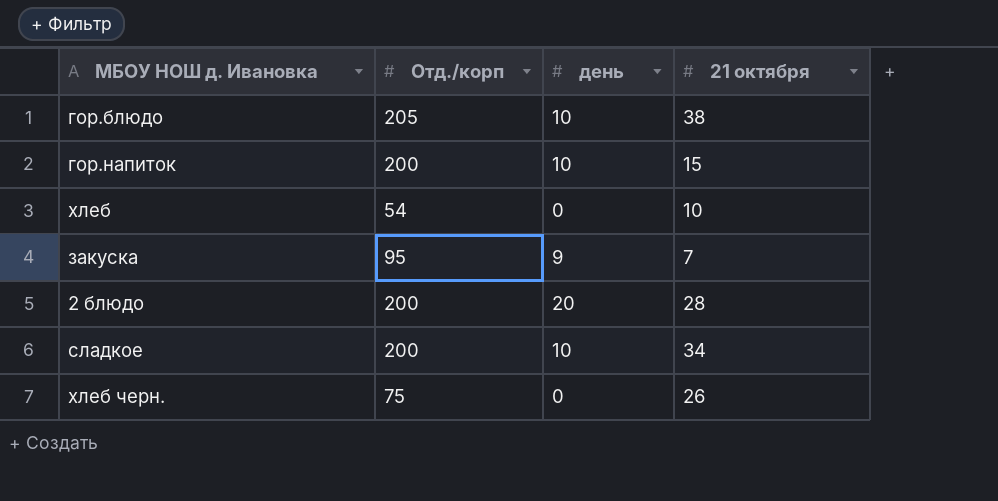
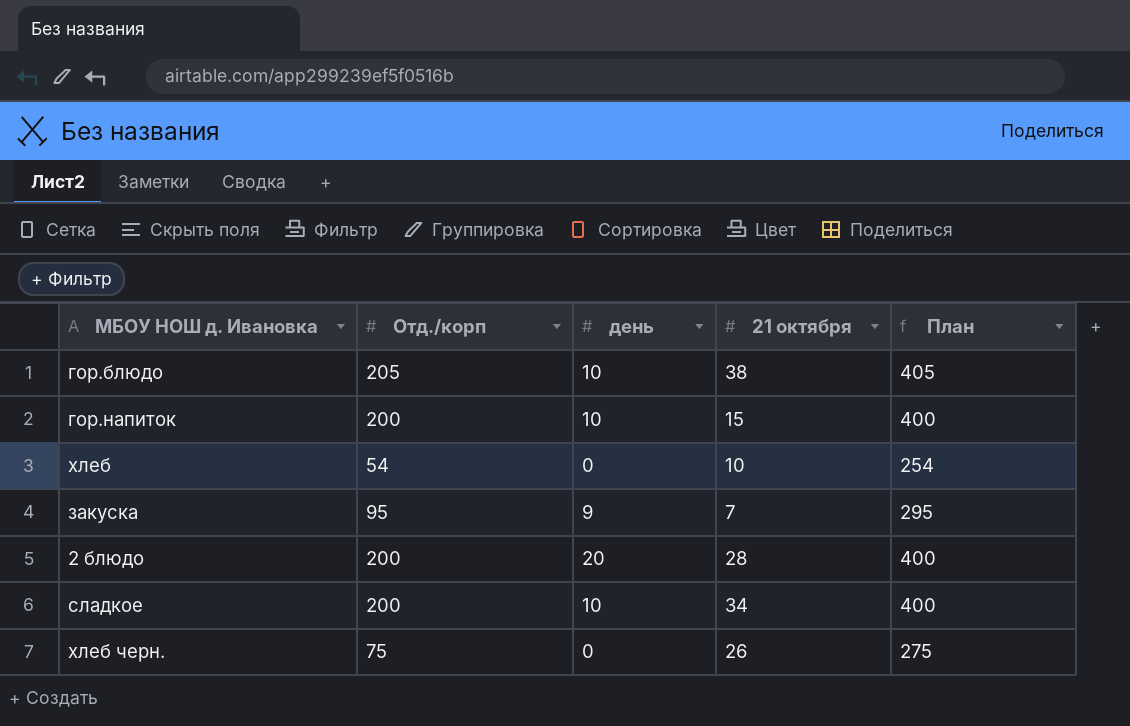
column План | formula: none -> [Отд./корп] + 200

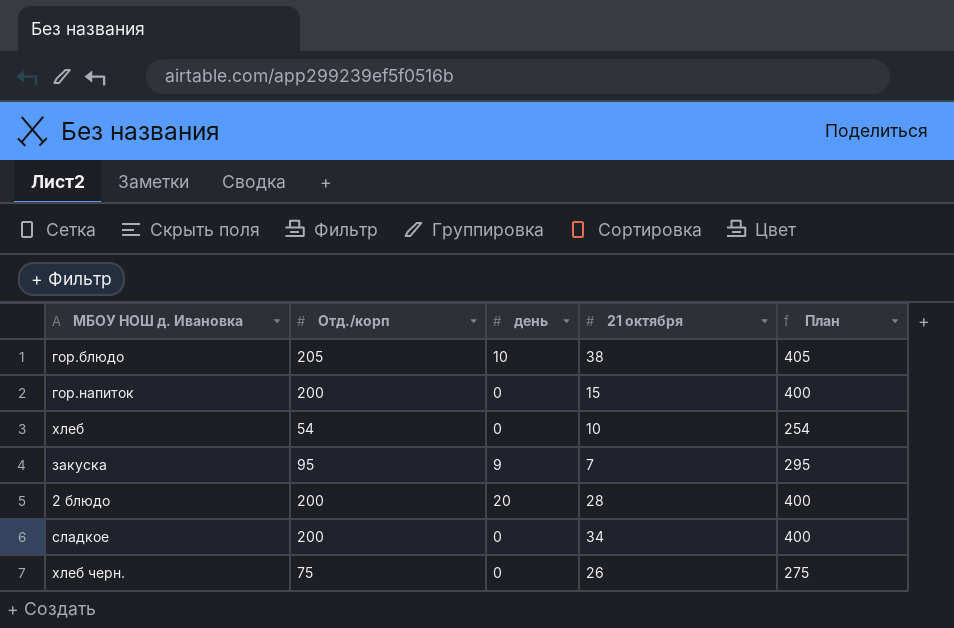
гор.напиток | день: 10 -> 0
сладкое | день: 10 -> 0

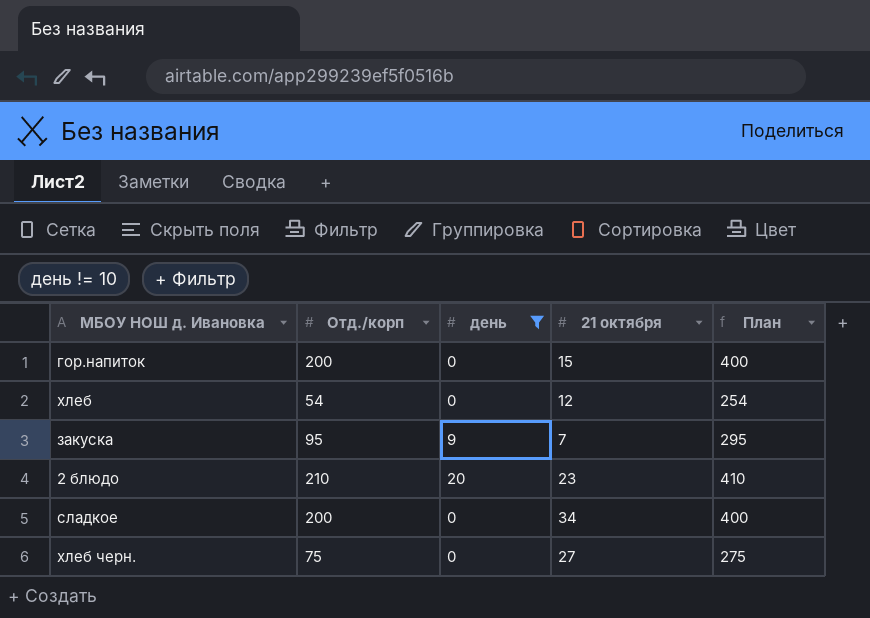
filter: none -> день != 10
хлеб | 21 октября: 10 -> 12
2 блюдо | Отд./корп: 200 -> 210
2 блюдо | 21 октября: 28 -> 23
2 блюдо | План: 400 -> 410
хлеб черн. | 21 октября: 26 -> 27

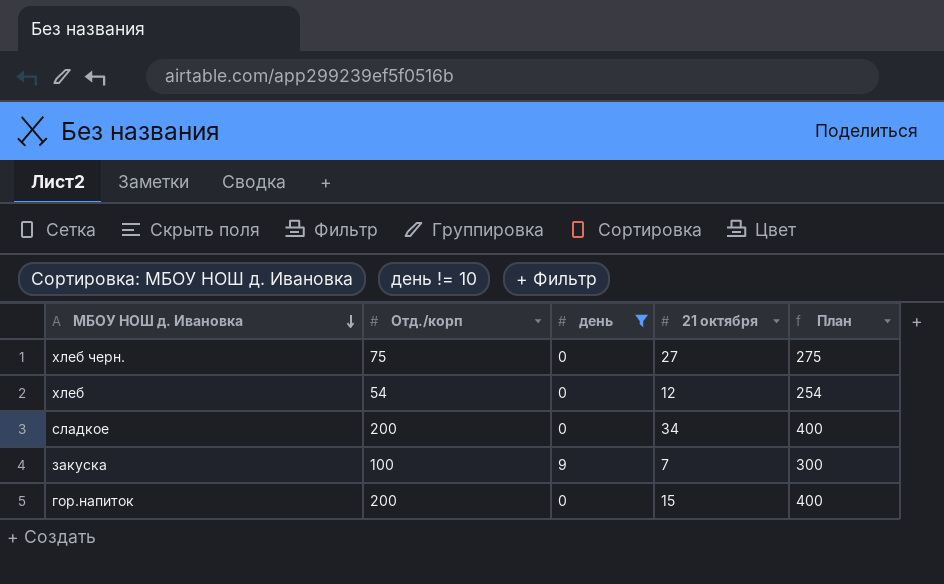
row order: none -> МБОУ НОШ д. Ивановка descending
row 2 блюдо: 210 | 20 | 23 | 410 -> none
закуска | Отд./корп: 95 -> 100
закуска | План: 295 -> 300

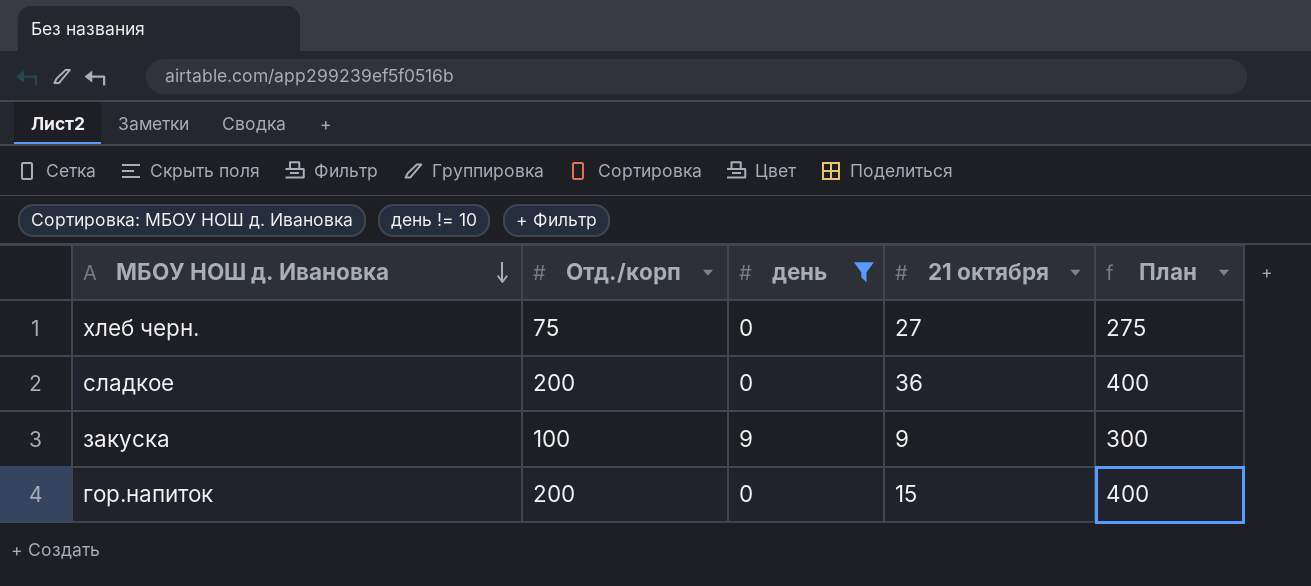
row хлеб: 54 | 0 | 12 | 254 -> none
сладкое | 21 октября: 34 -> 36
закуска | 21 октября: 7 -> 9

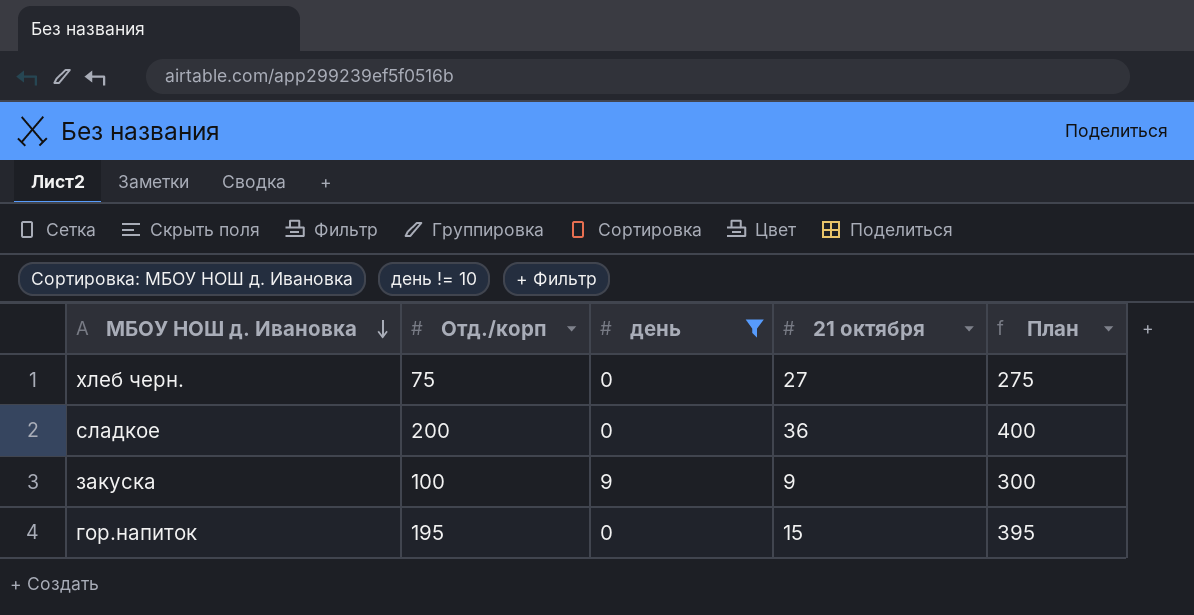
гор.напиток | Отд./корп: 200 -> 195
гор.напиток | План: 400 -> 395

